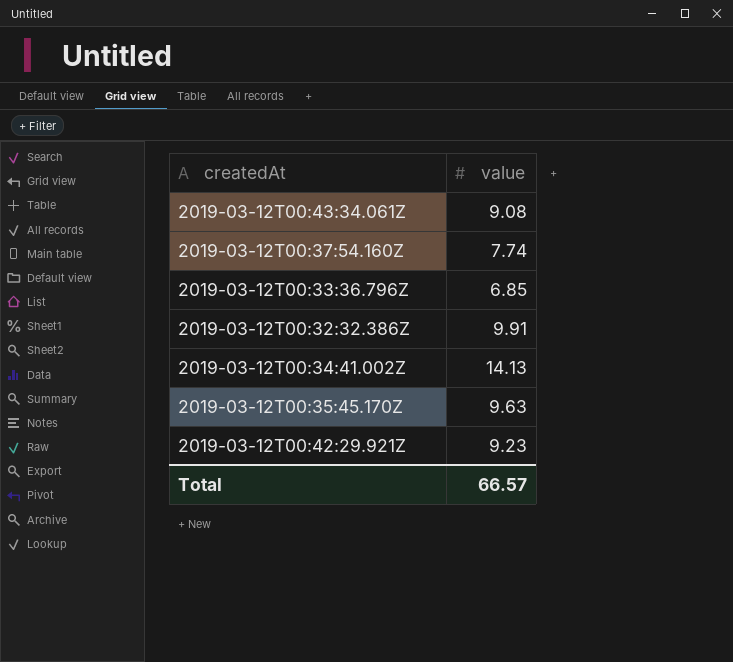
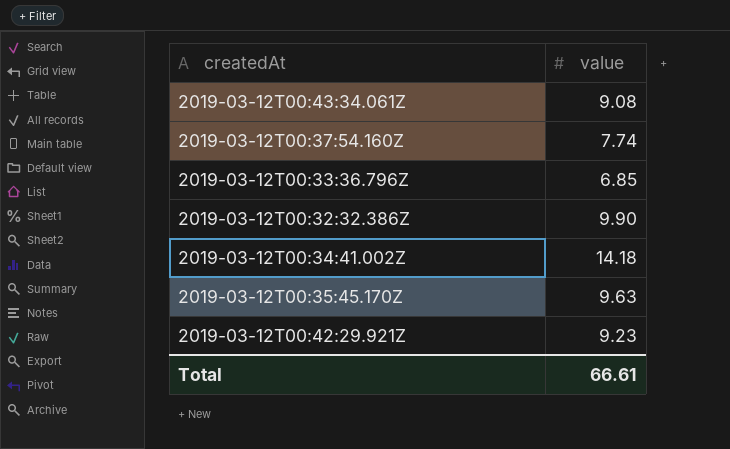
2019-03-12T00:32:32.386Z | value: 9.91 -> 9.90
2019-03-12T00:34:41.002Z | value: 14.13 -> 14.18
Total | value: 66.57 -> 66.61

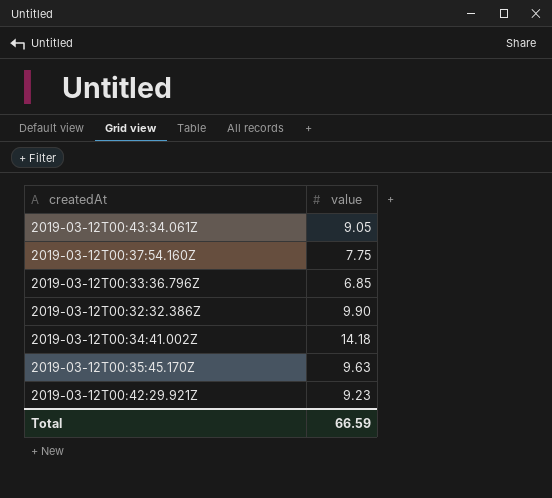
2019-03-12T00:43:34.061Z | value: 9.08 -> 9.05
2019-03-12T00:37:54.160Z | value: 7.74 -> 7.75
Total | value: 66.61 -> 66.59

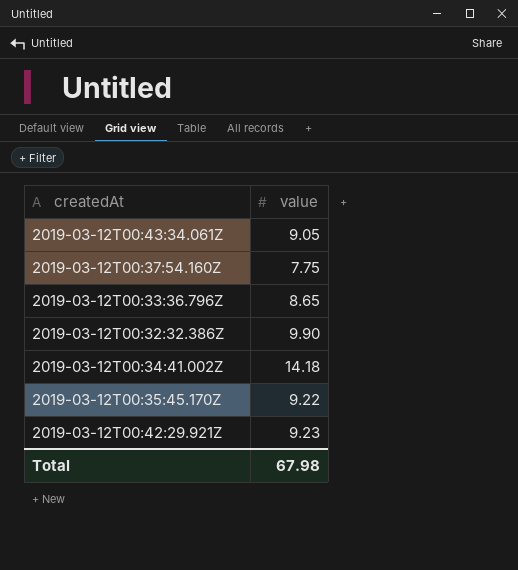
2019-03-12T00:33:36.796Z | value: 6.85 -> 8.65
2019-03-12T00:35:45.170Z | value: 9.63 -> 9.22
Total | value: 66.59 -> 67.98

